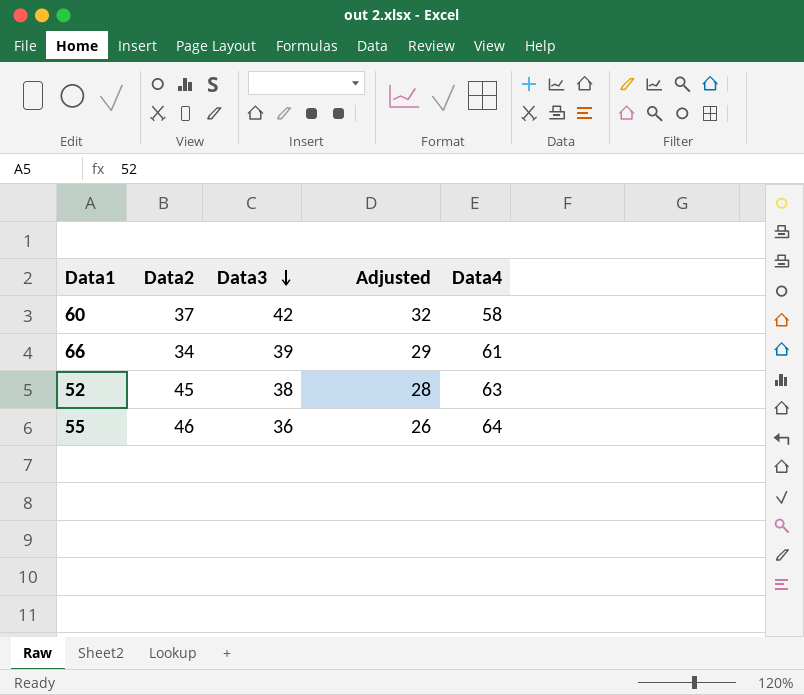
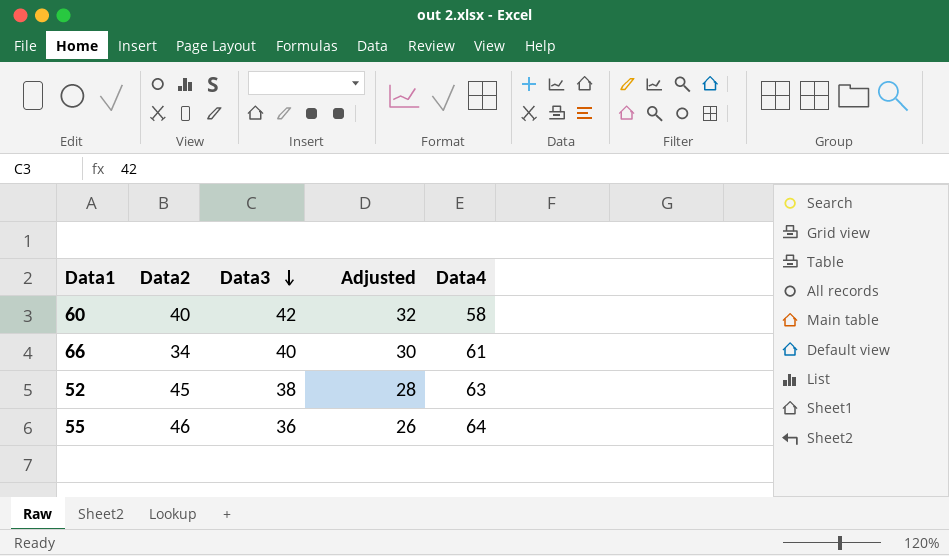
60 | Data2: 37 -> 40
66 | Data3: 39 -> 40
66 | Adjusted: 29 -> 30

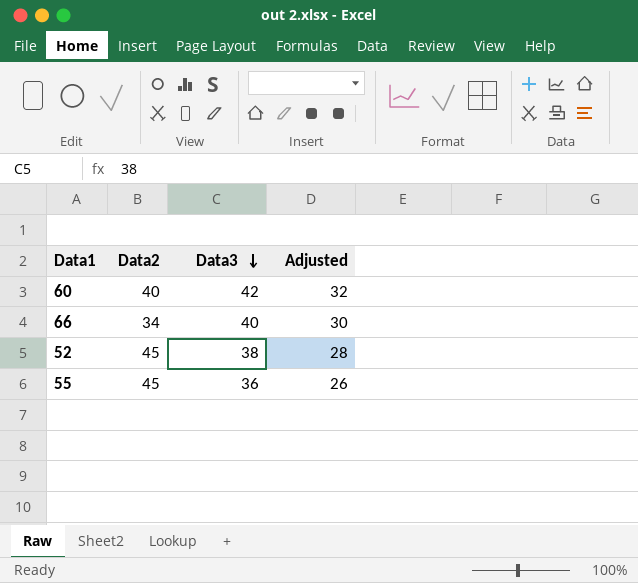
column Data4 | position: 5 -> none
55 | Data2: 46 -> 45

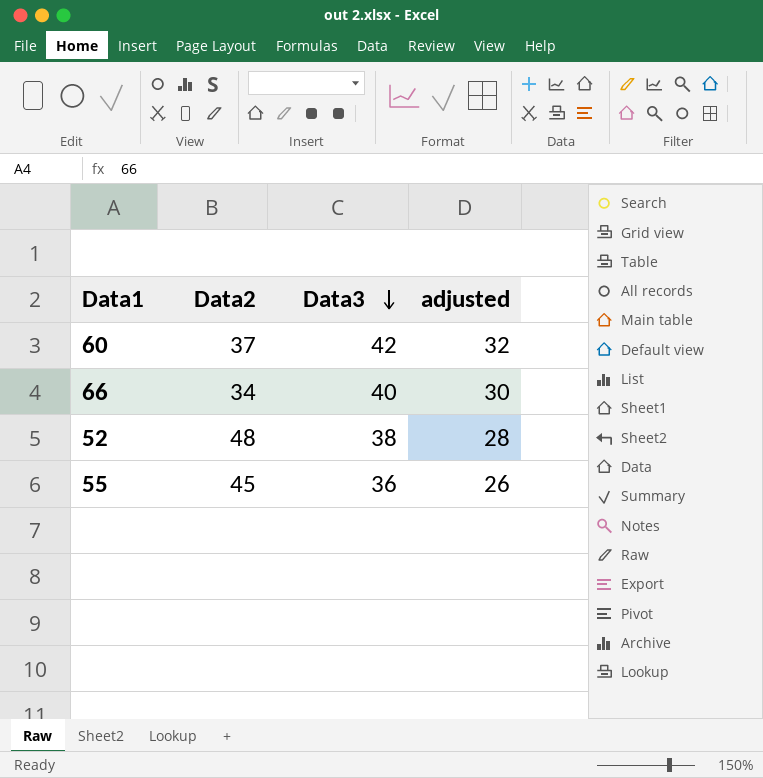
column name: Adjusted -> adjusted
60 | Data2: 40 -> 37
52 | Data2: 45 -> 48

